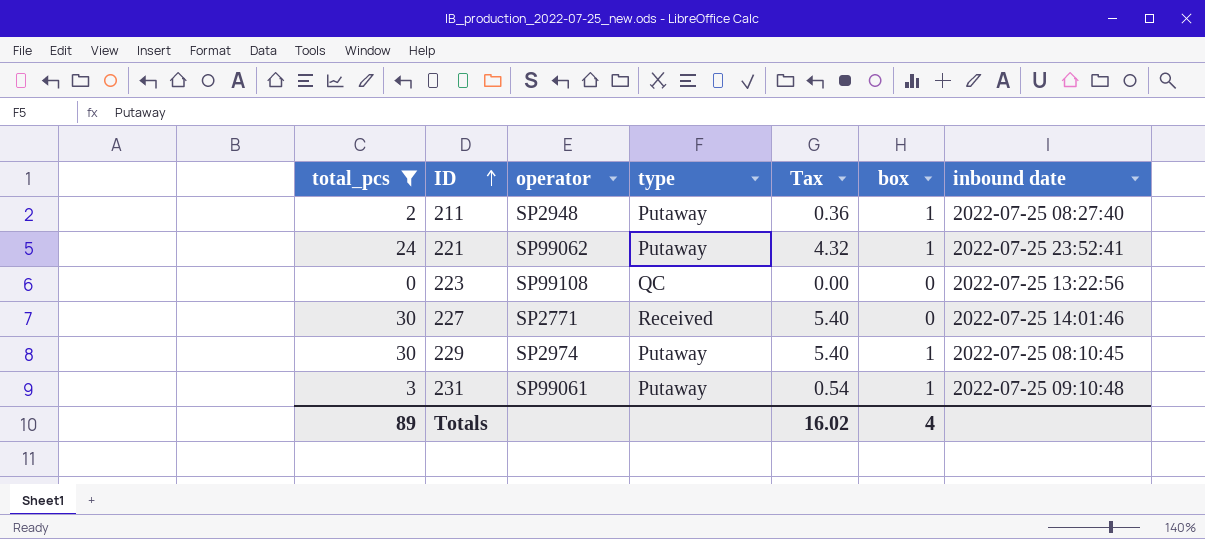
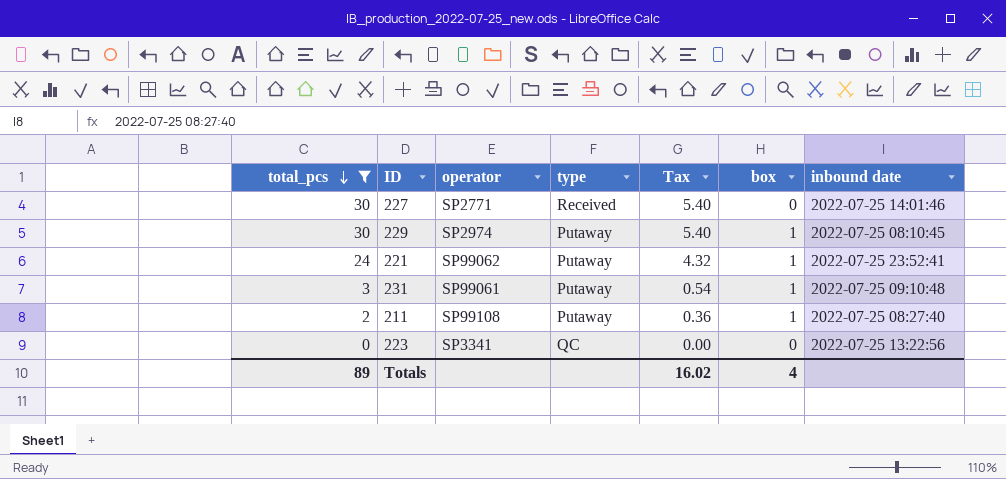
row order: ID ascending -> total_pcs descending
211 | operator: SP2948 -> SP99108
223 | operator: SP99108 -> SP3341

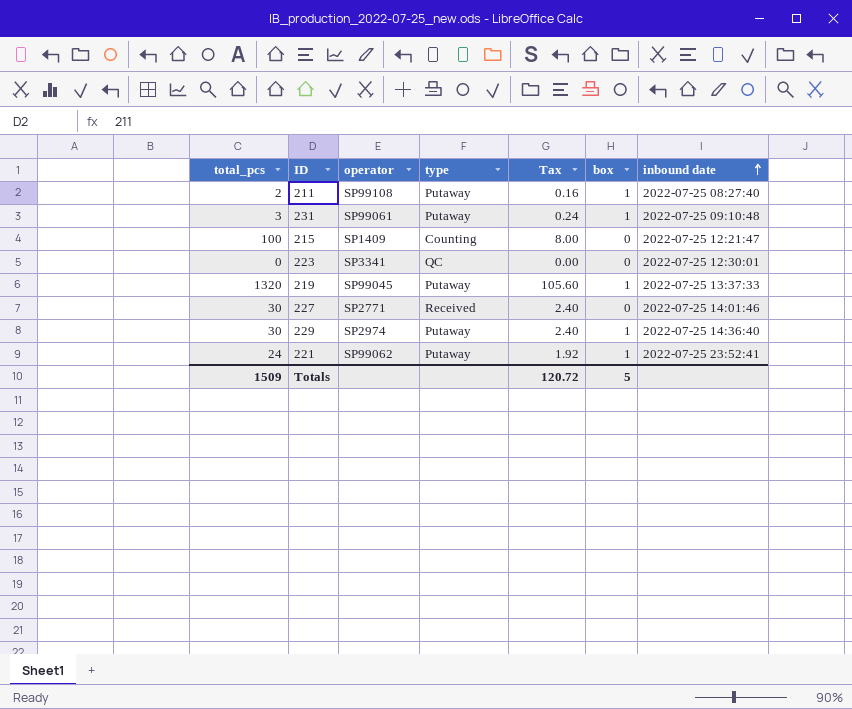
filter: total_pcs <= 30 -> none
row order: total_pcs descending -> inbound date ascending
column Tax | formula: [total_pcs] * 0.18 -> [total_pcs] * 0.08
223 | inbound date: 2022-07-25 13:22:56 -> 2022-07-25 12:30:01
229 | inbound date: 2022-07-25 08:10:45 -> 2022-07-25 14:36:40
Totals | total_pcs: 89 -> 1509
Totals | Tax: 16.02 -> 120.72
Totals | box: 4 -> 5

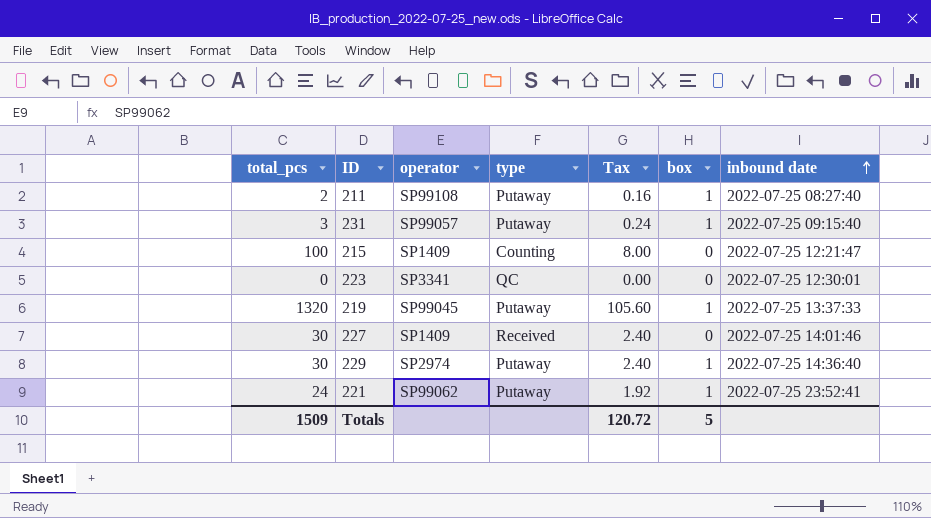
231 | operator: SP99061 -> SP99057
231 | inbound date: 2022-07-25 09:10:48 -> 2022-07-25 09:15:40
227 | operator: SP2771 -> SP1409

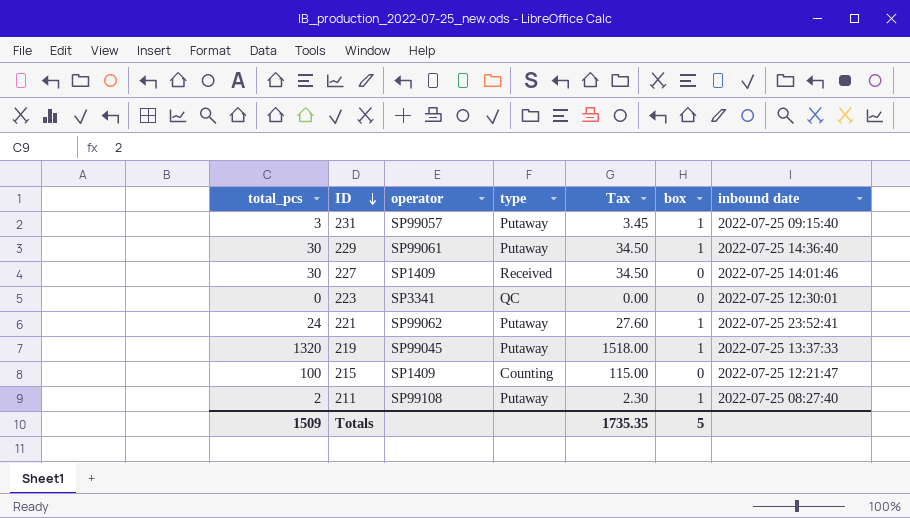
row order: inbound date ascending -> ID descending
column Tax | formula: [total_pcs] * 0.08 -> [total_pcs] * 1.15
229 | operator: SP2974 -> SP99061
Totals | Tax: 120.72 -> 1735.35

